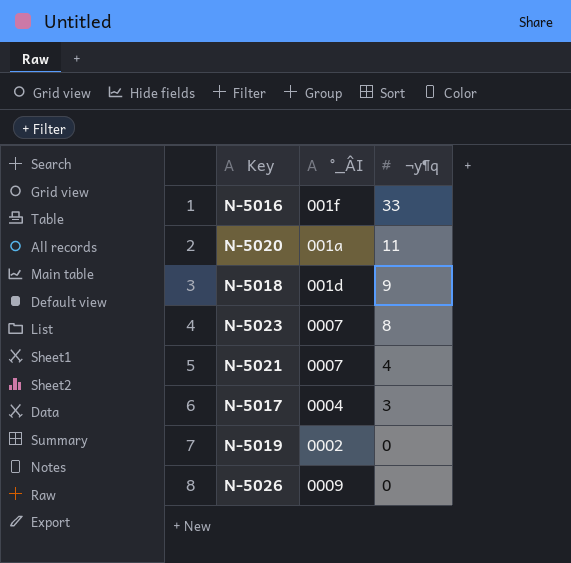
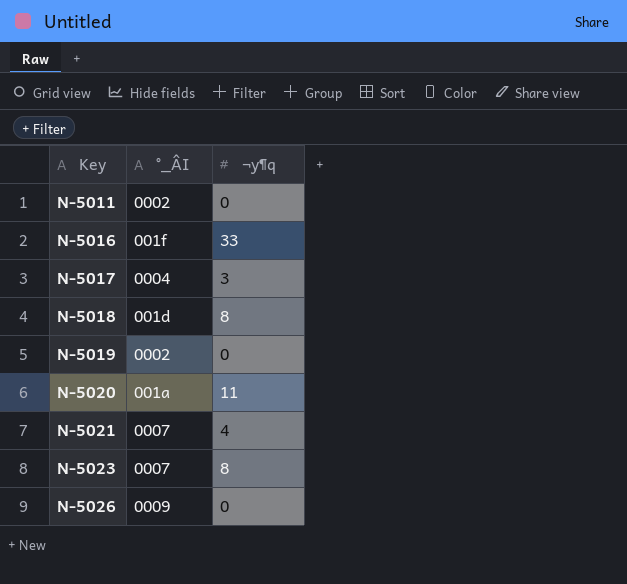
row order: ¬y¶q descending -> Key ascending
row N-5011: none -> 0002 | 0
N-5018 | ¬y¶q: 9 -> 8

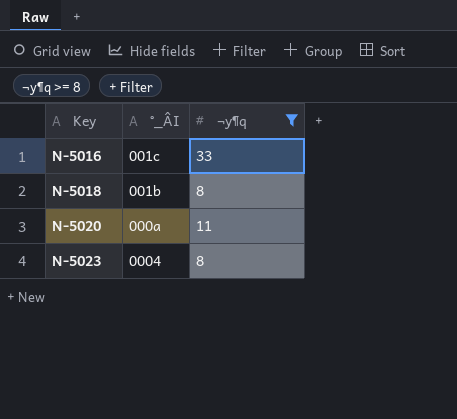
filter: none -> ¬y¶q >= 8
N-5016 | °_ÂI: 001f -> 001c
N-5018 | °_ÂI: 001d -> 001b
N-5020 | °_ÂI: 001a -> 000a
N-5023 | °_ÂI: 0007 -> 0004

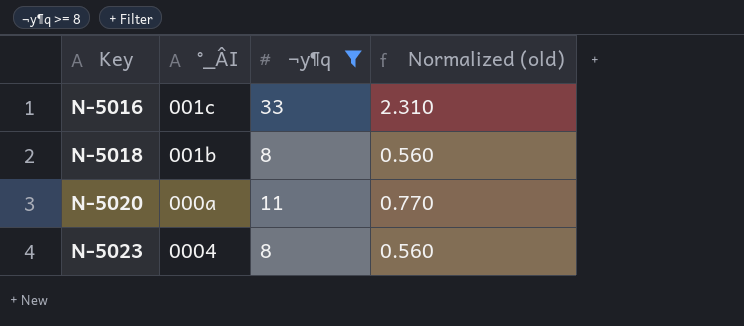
column Normalized (old) | formula: none -> [¬y¶q] * 0.07

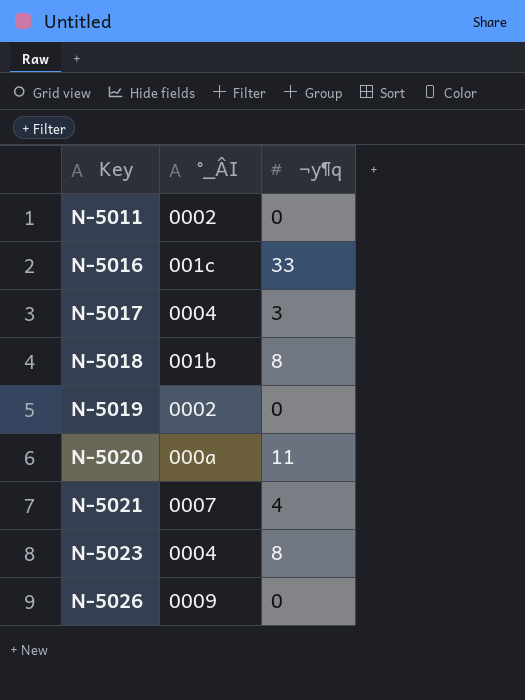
filter: ¬y¶q >= 8 -> none
column Normalized (old) | formula: [¬y¶q] * 0.07 -> none

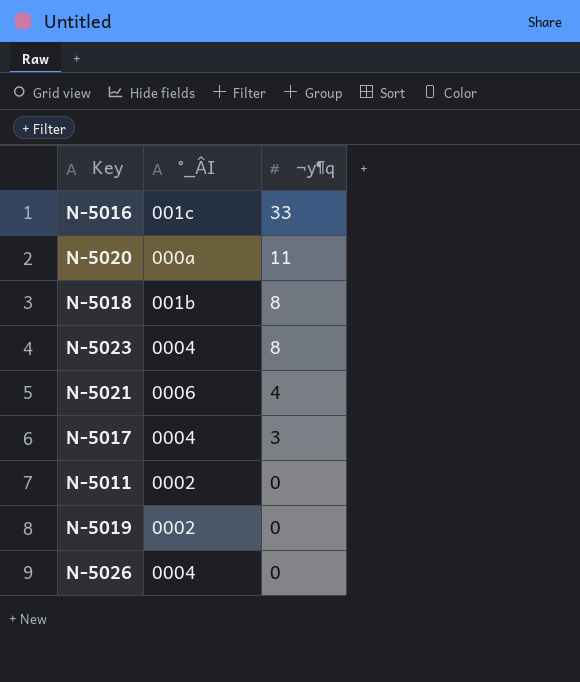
row order: Key ascending -> ¬y¶q descending
N-5021 | °_ÂI: 0007 -> 0006
N-5026 | °_ÂI: 0009 -> 0004

